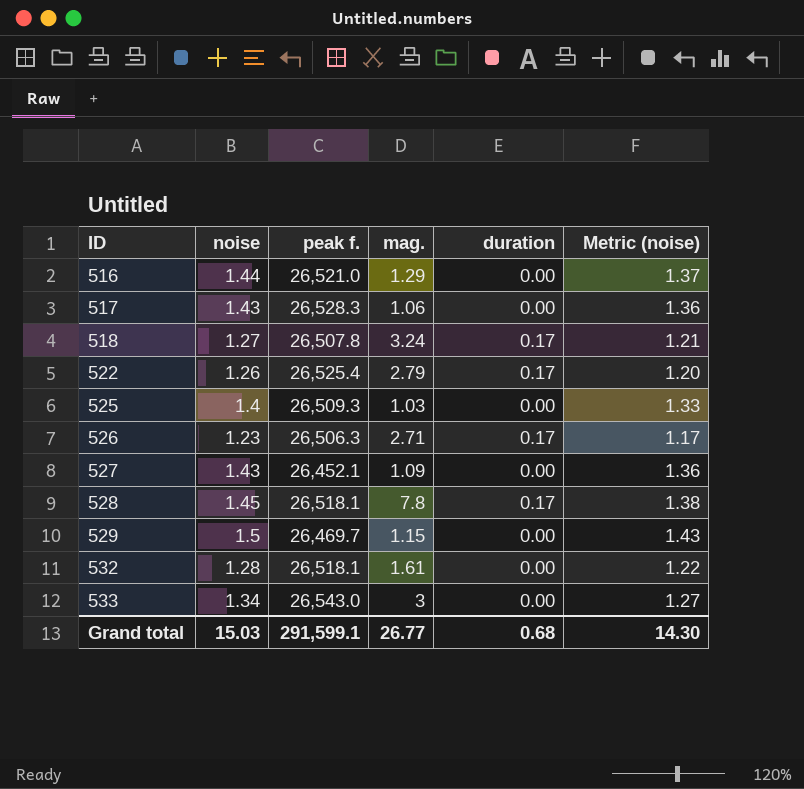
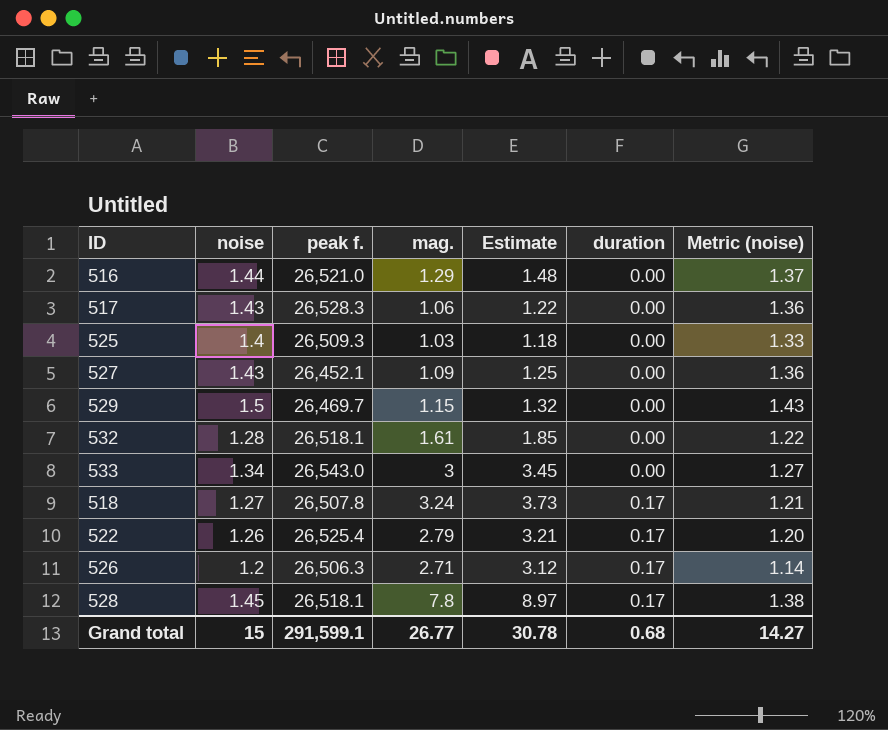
row order: ID ascending -> duration ascending
column Estimate | formula: none -> [mag.] * 1.15
526 | noise: 1.23 -> 1.2
526 | Metric (noise): 1.17 -> 1.14
Grand total | noise: 15.03 -> 15
Grand total | Metric (noise): 14.30 -> 14.27

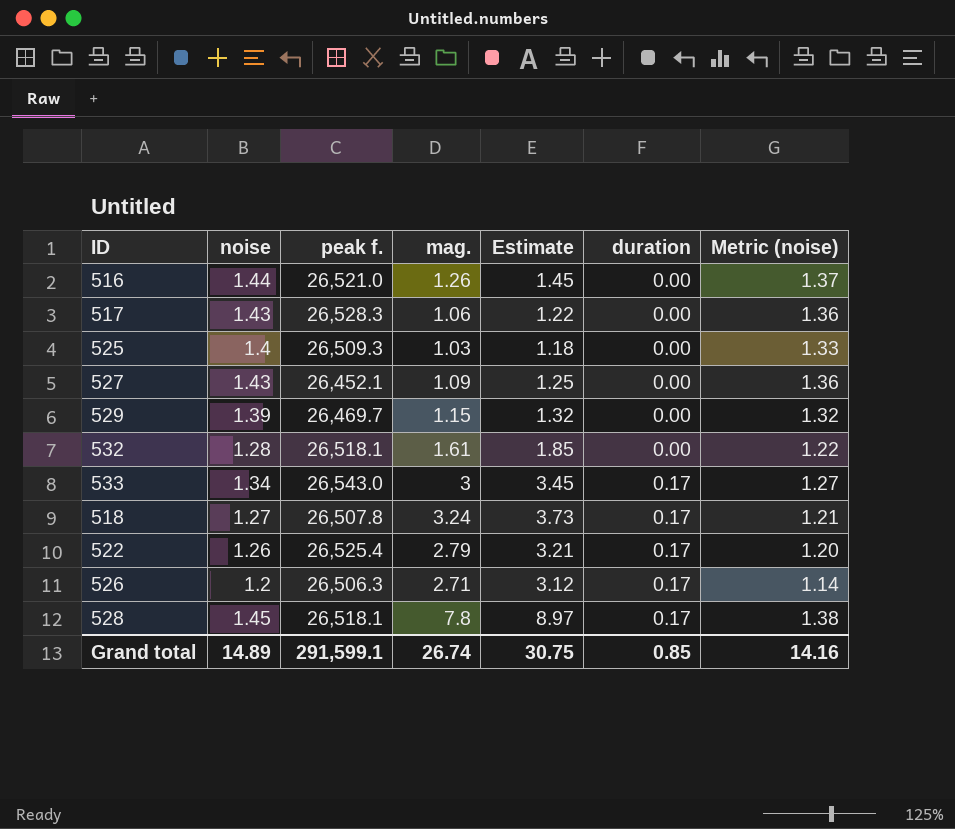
516 | mag.: 1.29 -> 1.26
516 | Estimate: 1.48 -> 1.45
529 | noise: 1.5 -> 1.39
529 | Metric (noise): 1.43 -> 1.32
533 | duration: 0.00 -> 0.17
Grand total | noise: 15 -> 14.89
Grand total | mag.: 26.77 -> 26.74
Grand total | Estimate: 30.78 -> 30.75
Grand total | duration: 0.68 -> 0.85
Grand total | Metric (noise): 14.27 -> 14.16

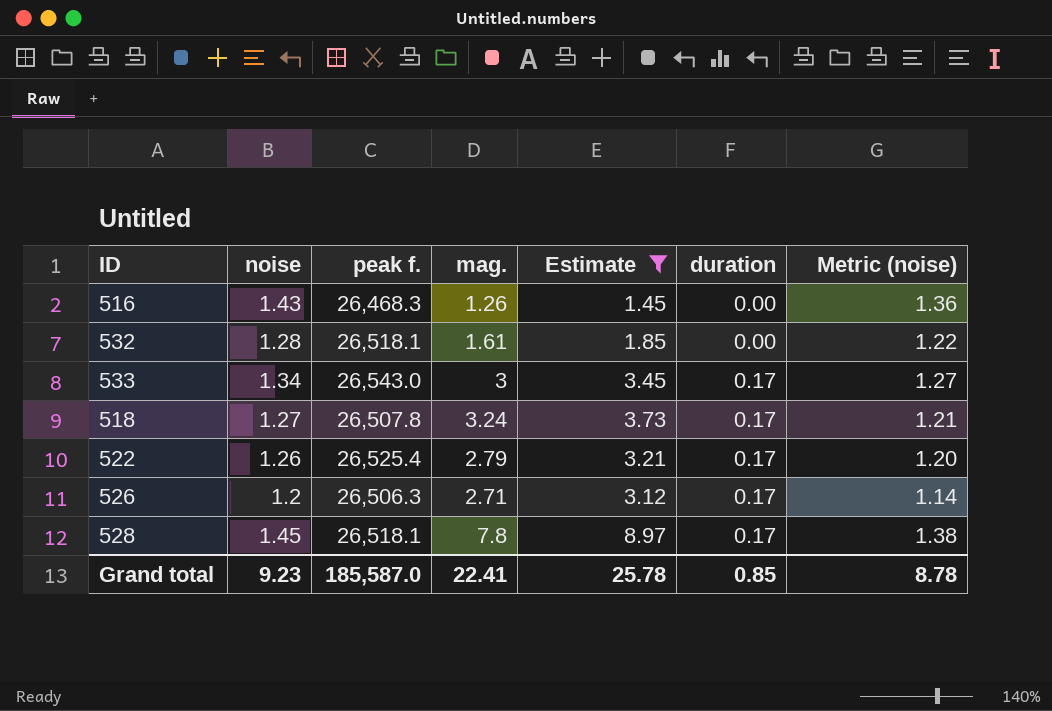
filter: none -> Estimate >= 1.45
516 | noise: 1.44 -> 1.43
516 | peak f.: 26,521.0 -> 26,468.3
516 | Metric (noise): 1.37 -> 1.36
Grand total | noise: 14.89 -> 9.23
Grand total | peak f.: 291,599.1 -> 185,587.0
Grand total | mag.: 26.74 -> 22.41
Grand total | Estimate: 30.75 -> 25.78
Grand total | Metric (noise): 14.16 -> 8.78

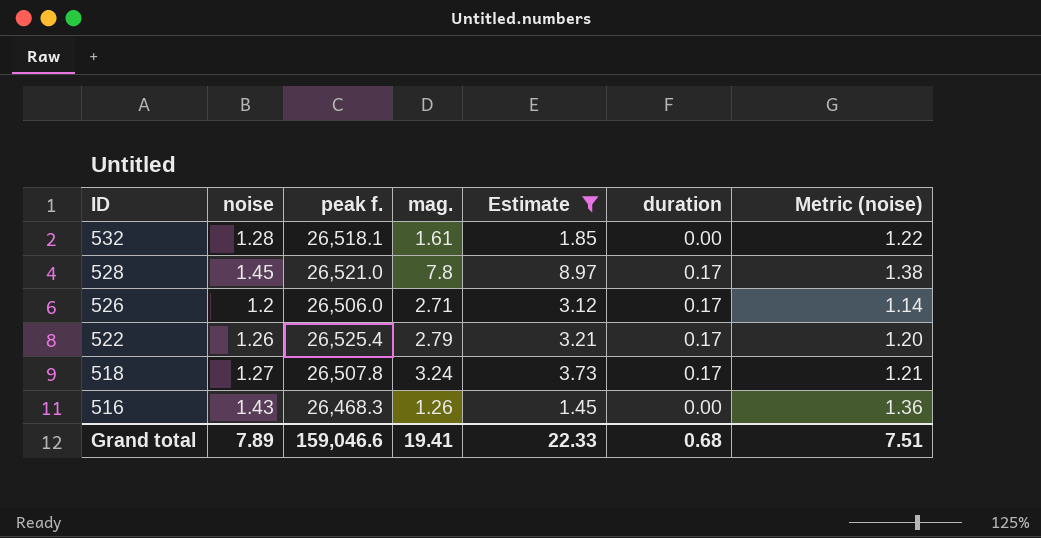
row order: duration ascending -> ID descending
row 533: 1.34 | 26,543.0 | 3 | 3.45 | 0.17 | 1.27 -> none
528 | peak f.: 26,518.1 -> 26,521.0
526 | peak f.: 26,506.3 -> 26,506.0
Grand total | noise: 9.23 -> 7.89
Grand total | peak f.: 185,587.0 -> 159,046.6
Grand total | mag.: 22.41 -> 19.41
Grand total | Estimate: 25.78 -> 22.33
Grand total | duration: 0.85 -> 0.68
Grand total | Metric (noise): 8.78 -> 7.51

